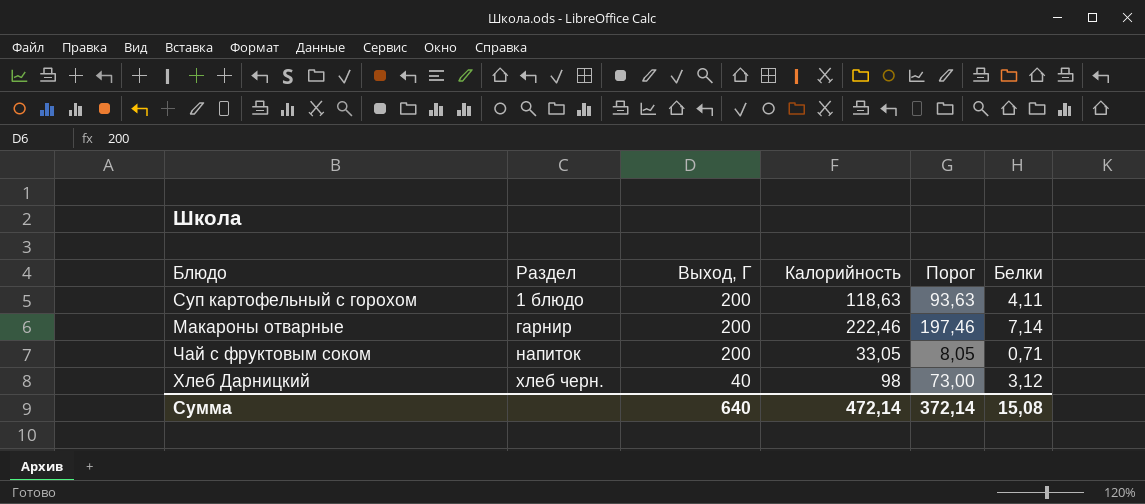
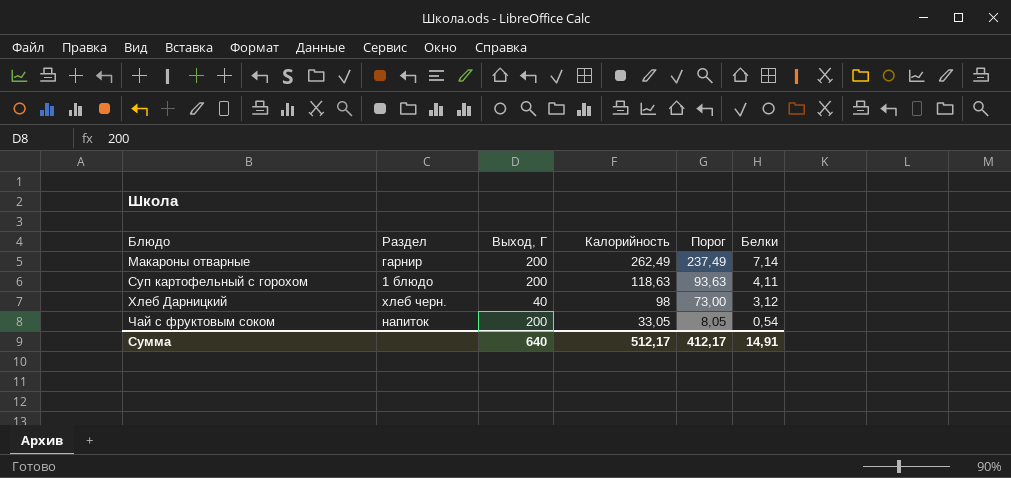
row order: Раздел ascending -> Блюдо ascending
Макароны отварные | Калорийность: 222,46 -> 262,49
Макароны отварные | Порог: 197,46 -> 237,49
Чай с фруктовым соком | Белки: 0,71 -> 0,54
Сумма | Калорийность: 472,14 -> 512,17
Сумма | Порог: 372,14 -> 412,17
Сумма | Белки: 15,08 -> 14,91

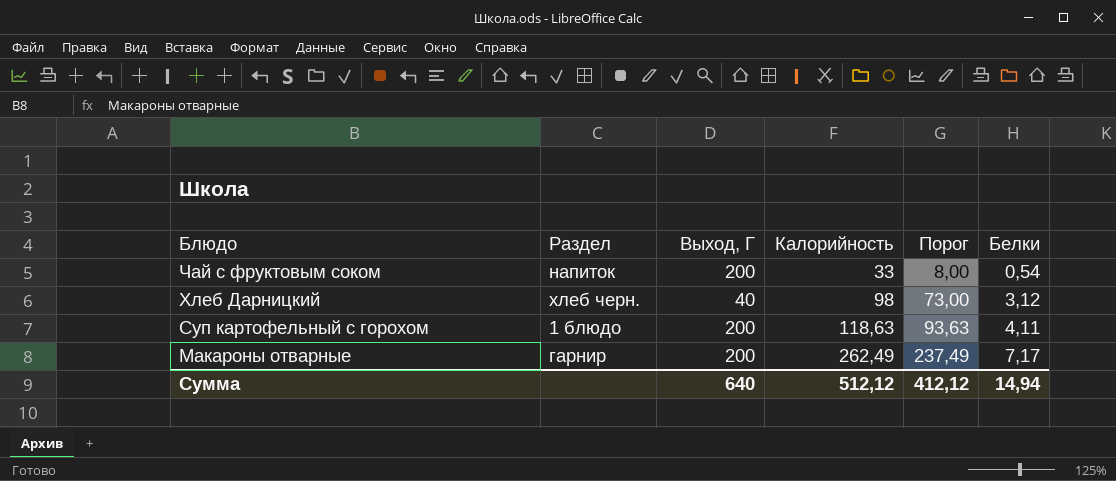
row order: Блюдо ascending -> Блюдо descending
Чай с фруктовым соком | Калорийность: 33,05 -> 33
Чай с фруктовым соком | Порог: 8,05 -> 8,00
Макароны отварные | Белки: 7,14 -> 7,17
Сумма | Калорийность: 512,17 -> 512,12
Сумма | Порог: 412,17 -> 412,12
Сумма | Белки: 14,91 -> 14,94

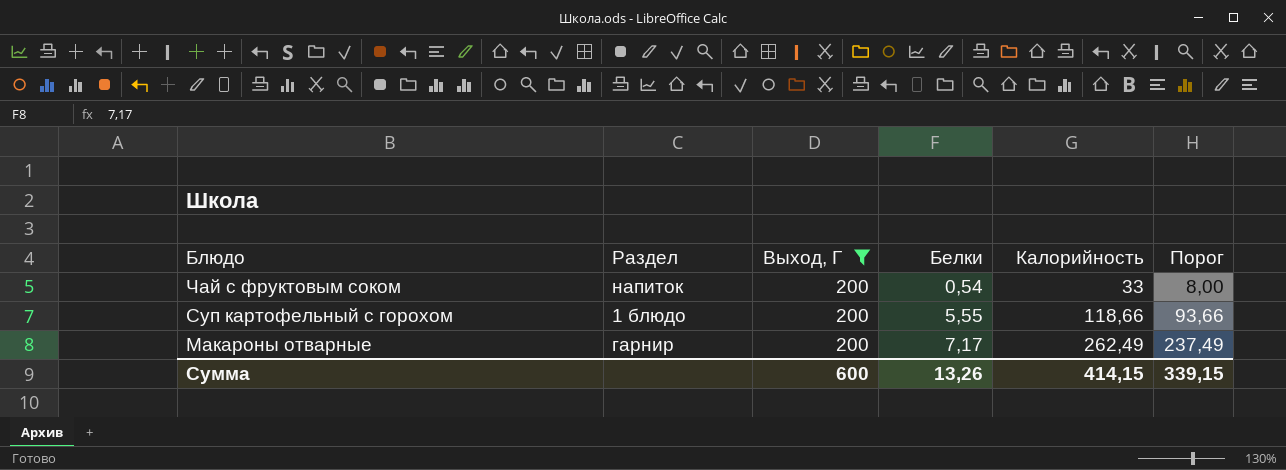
filter: none -> Выход, Г = 200
column Белки | position: 6 -> 4
Суп картофельный с горохом | Белки: 4,11 -> 5,55
Суп картофельный с горохом | Калорийность: 118,63 -> 118,66
Суп картофельный с горохом | Порог: 93,63 -> 93,66
Сумма | Выход, Г: 640 -> 600
Сумма | Белки: 14,94 -> 13,26
Сумма | Калорийность: 512,12 -> 414,15
Сумма | Порог: 412,12 -> 339,15

